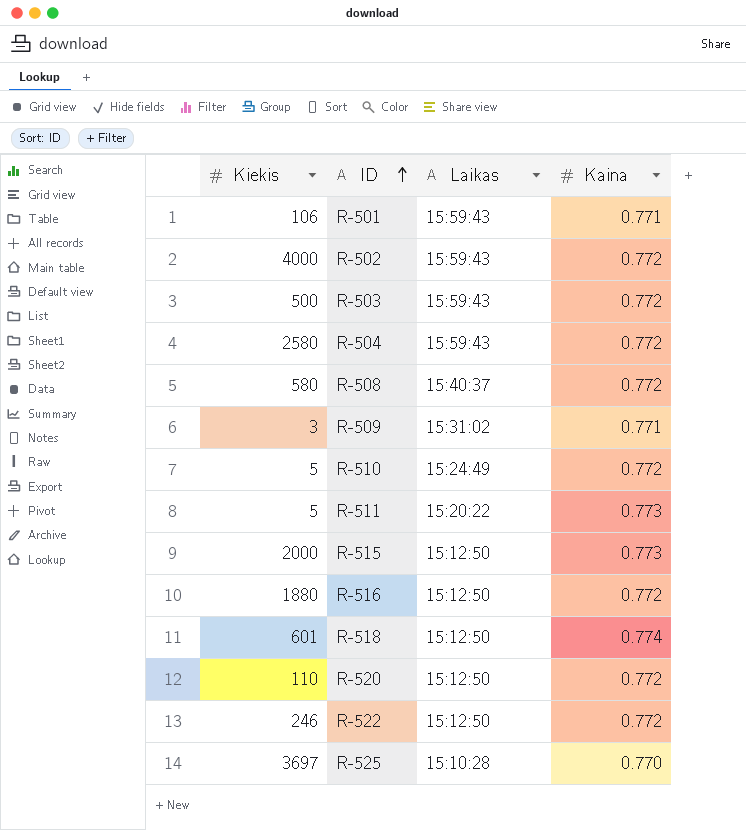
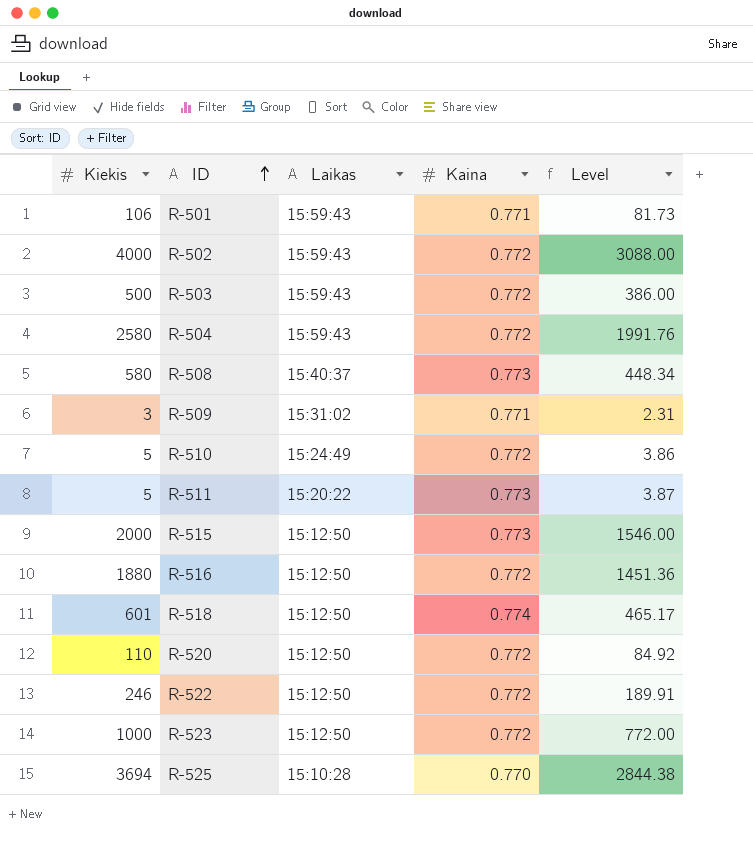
column Level | formula: none -> [Kiekis] * [Kaina]
R-508 | Kaina: 0.772 -> 0.773
row R-523: none -> 1000 | 15:12:50 | 0.772 | 772.00
R-525 | Kiekis: 3697 -> 3694

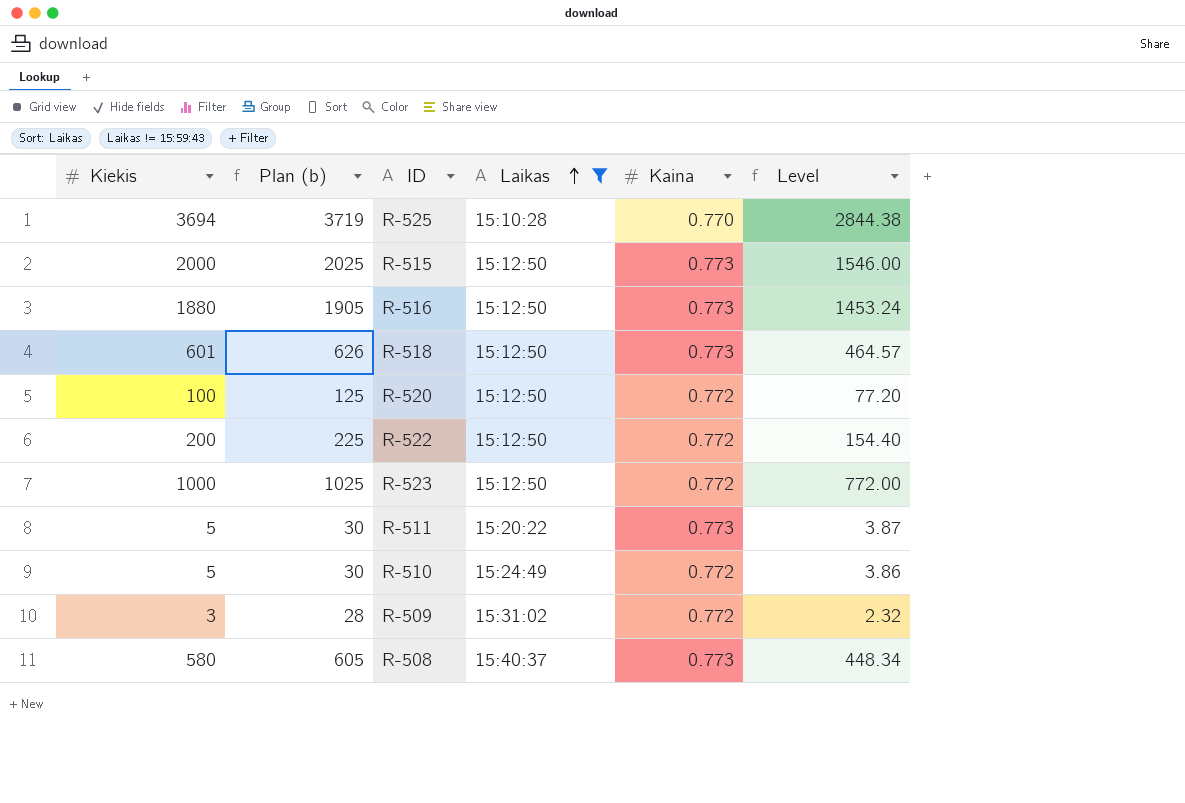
filter: none -> Laikas != 15:59:43
row order: ID ascending -> Laikas ascending
column Plan (b) | formula: none -> [Kiekis] + 25
R-516 | Kaina: 0.772 -> 0.773
R-516 | Level: 1451.36 -> 1453.24
R-518 | Kaina: 0.774 -> 0.773
R-518 | Level: 465.17 -> 464.57
R-520 | Kiekis: 110 -> 100
R-520 | Level: 84.92 -> 77.20
R-522 | Kiekis: 246 -> 200
R-522 | Level: 189.91 -> 154.40
R-509 | Kaina: 0.771 -> 0.772
R-509 | Level: 2.31 -> 2.32

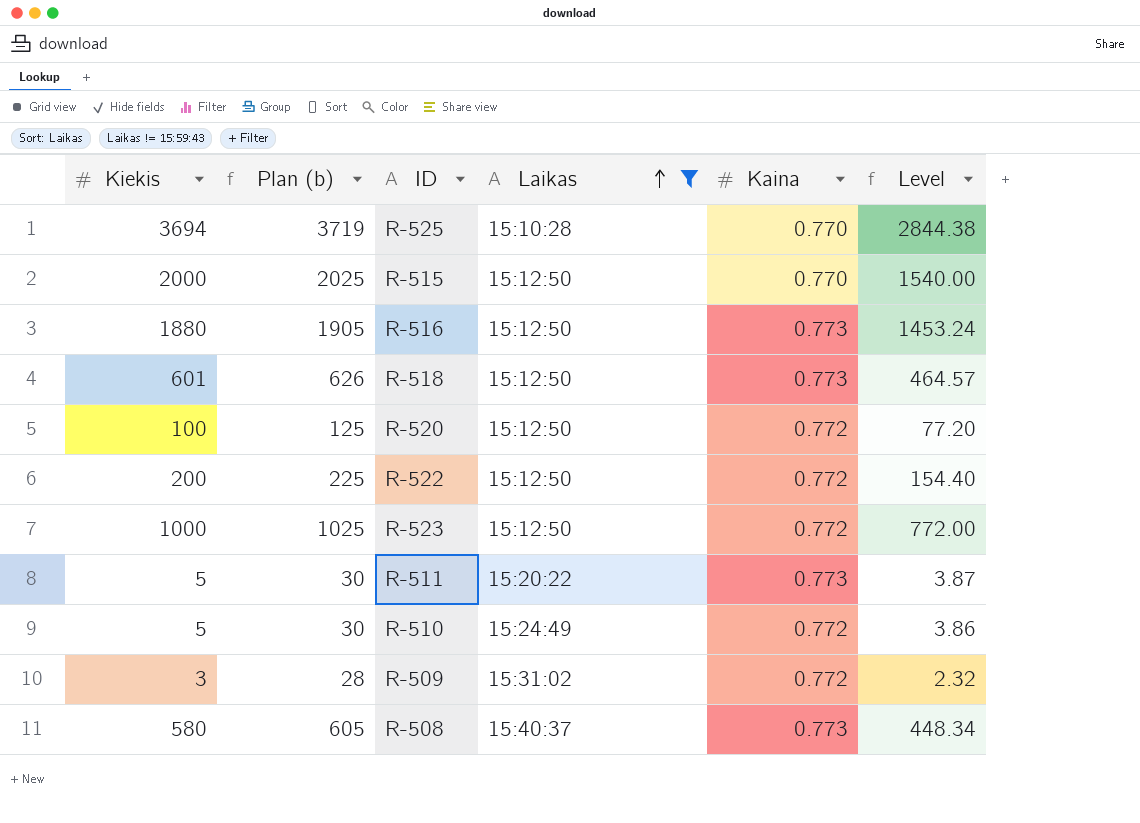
R-515 | Kaina: 0.773 -> 0.770
R-515 | Level: 1546.00 -> 1540.00

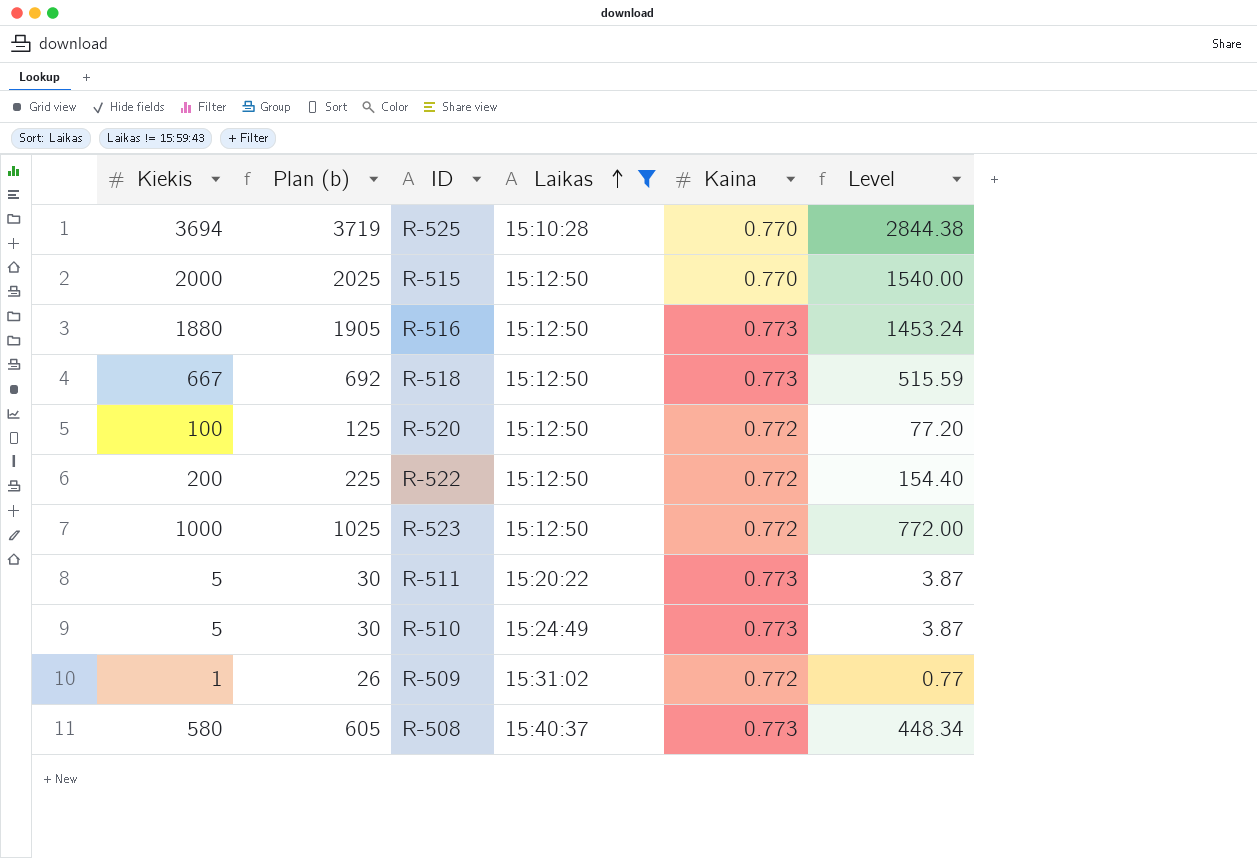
R-518 | Kiekis: 601 -> 667
R-518 | Plan (b): 626 -> 692
R-518 | Level: 464.57 -> 515.59
R-510 | Kaina: 0.772 -> 0.773
R-510 | Level: 3.86 -> 3.87
R-509 | Kiekis: 3 -> 1
R-509 | Plan (b): 28 -> 26
R-509 | Level: 2.32 -> 0.77

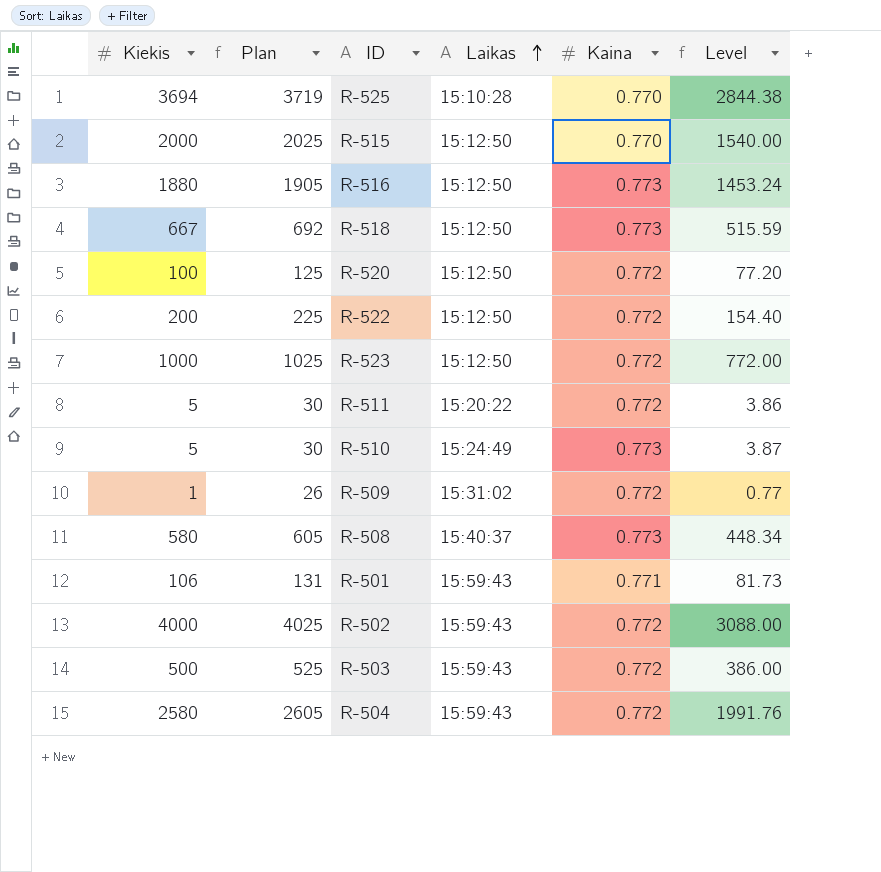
filter: Laikas != 15:59:43 -> none
column name: Plan (b) -> Plan
R-511 | Kaina: 0.773 -> 0.772
R-511 | Level: 3.87 -> 3.86

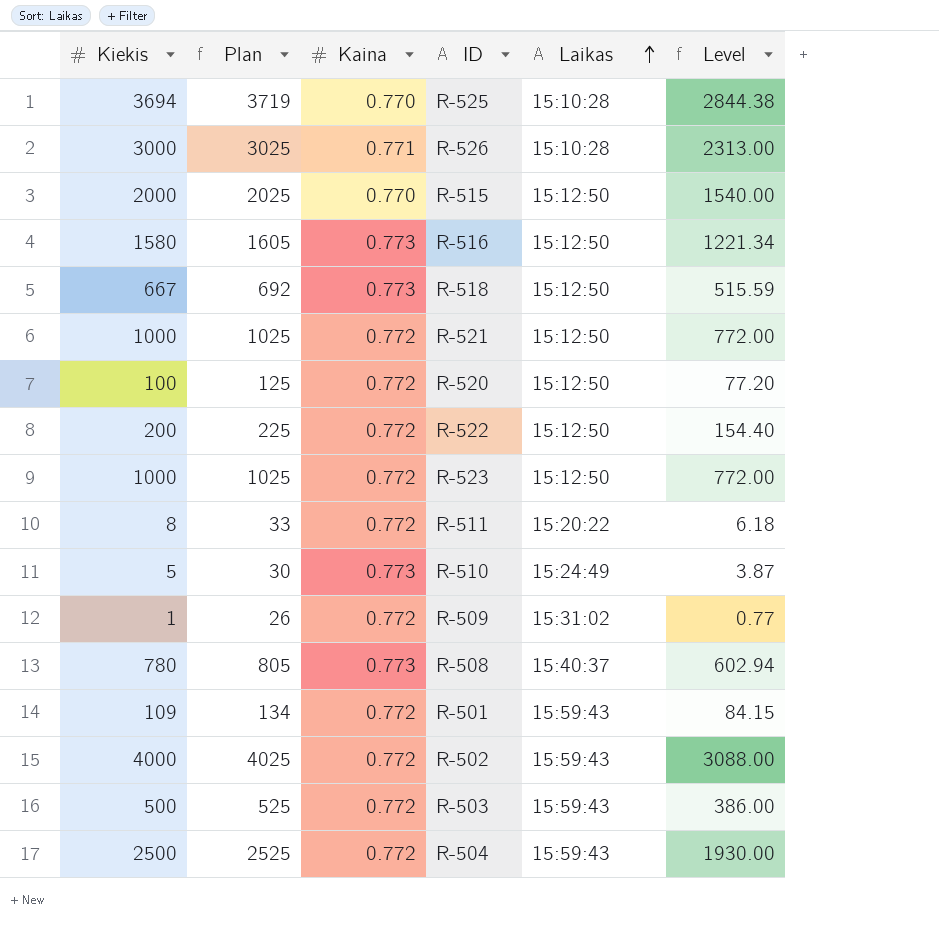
column Kaina | position: 5 -> 3
row R-526: none -> 3000 | 3025 | 0.771 | 15:10:28 | 2313.00
R-516 | Kiekis: 1880 -> 1580
R-516 | Plan: 1905 -> 1605
R-516 | Level: 1453.24 -> 1221.34
row R-521: none -> 1000 | 1025 | 0.772 | 15:12:50 | 772.00
R-511 | Kiekis: 5 -> 8
R-511 | Plan: 30 -> 33
R-511 | Level: 3.86 -> 6.18
R-508 | Kiekis: 580 -> 780
R-508 | Plan: 605 -> 805
R-508 | Level: 448.34 -> 602.94
R-501 | Kiekis: 106 -> 109
R-501 | Plan: 131 -> 134
R-501 | Kaina: 0.771 -> 0.772
R-501 | Level: 81.73 -> 84.15
R-504 | Kiekis: 2580 -> 2500
R-504 | Plan: 2605 -> 2525
R-504 | Level: 1991.76 -> 1930.00

